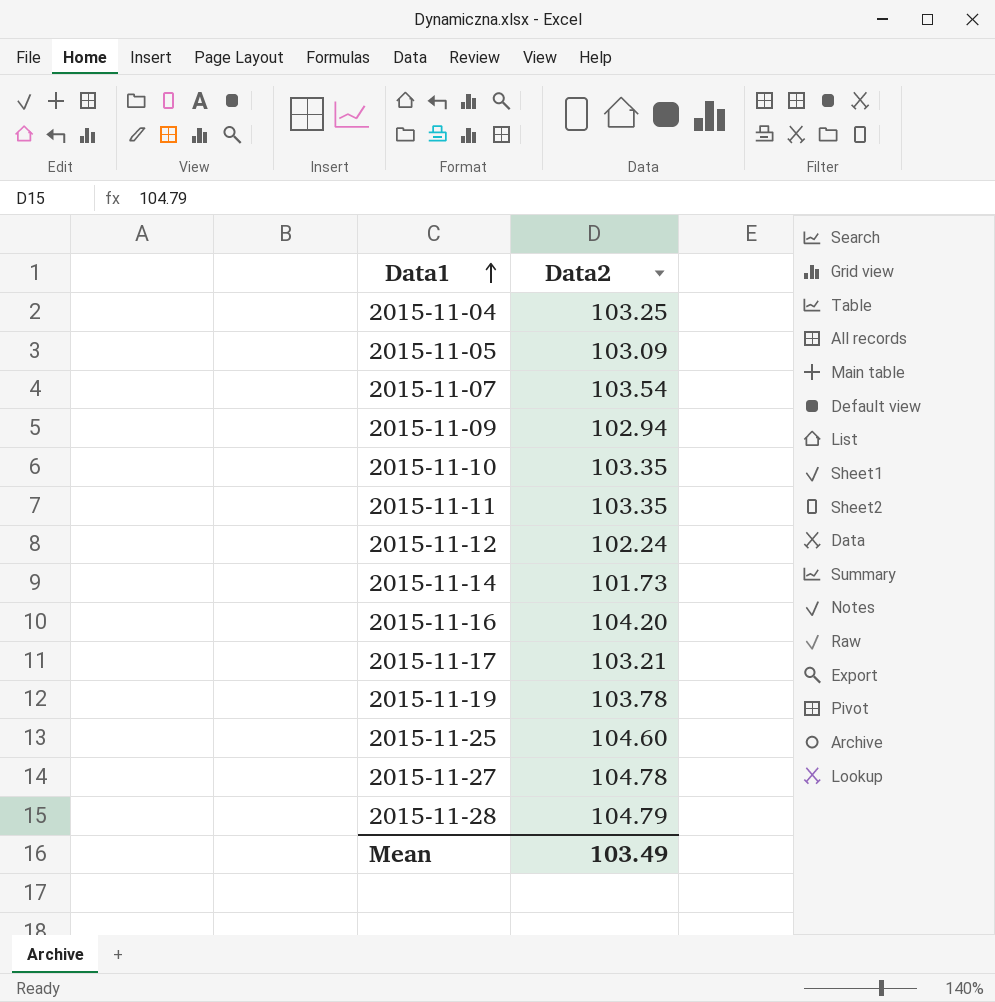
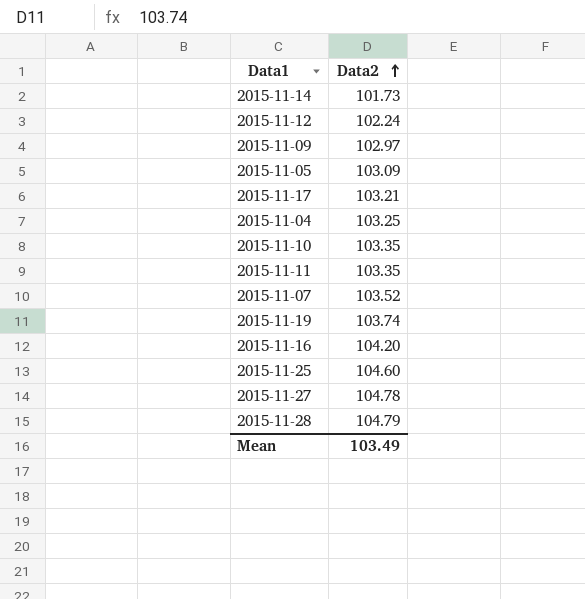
row order: Data1 ascending -> Data2 ascending
2015-11-09 | Data2: 102.94 -> 102.97
2015-11-07 | Data2: 103.54 -> 103.52
2015-11-19 | Data2: 103.78 -> 103.74

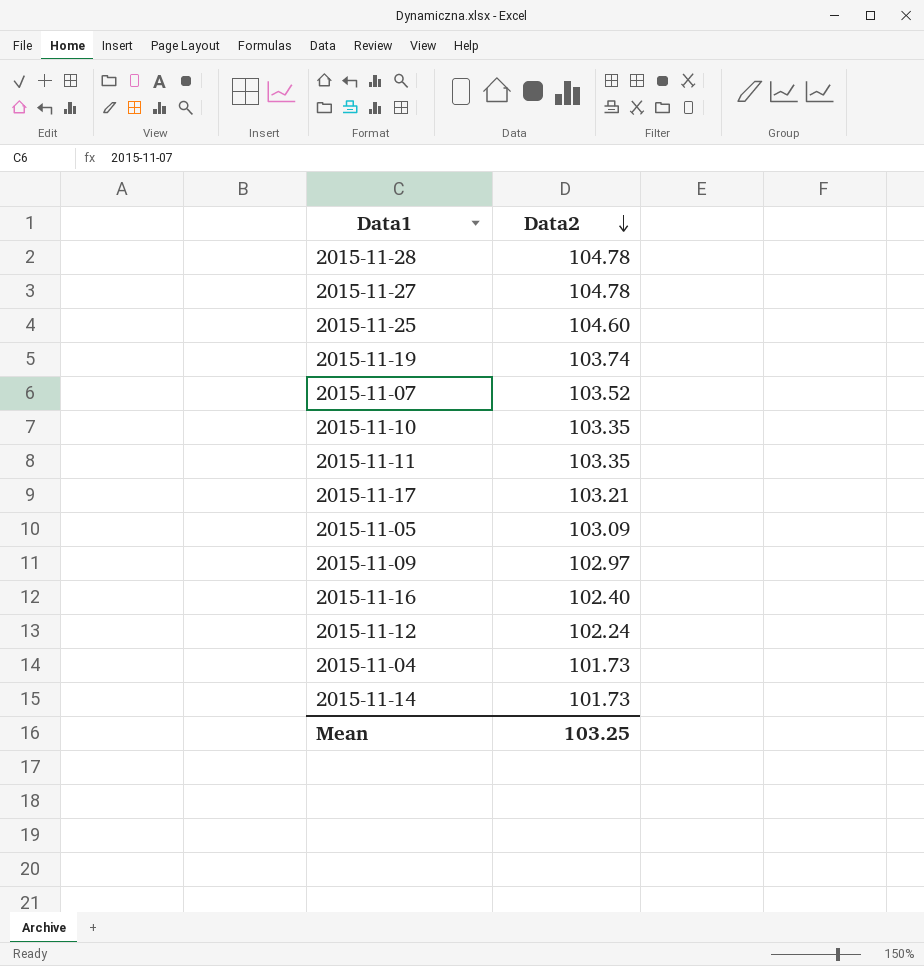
row order: Data2 ascending -> Data2 descending
2015-11-28 | Data2: 104.79 -> 104.78
2015-11-16 | Data2: 104.20 -> 102.40
2015-11-04 | Data2: 103.25 -> 101.73
Mean | Data2: 103.49 -> 103.25

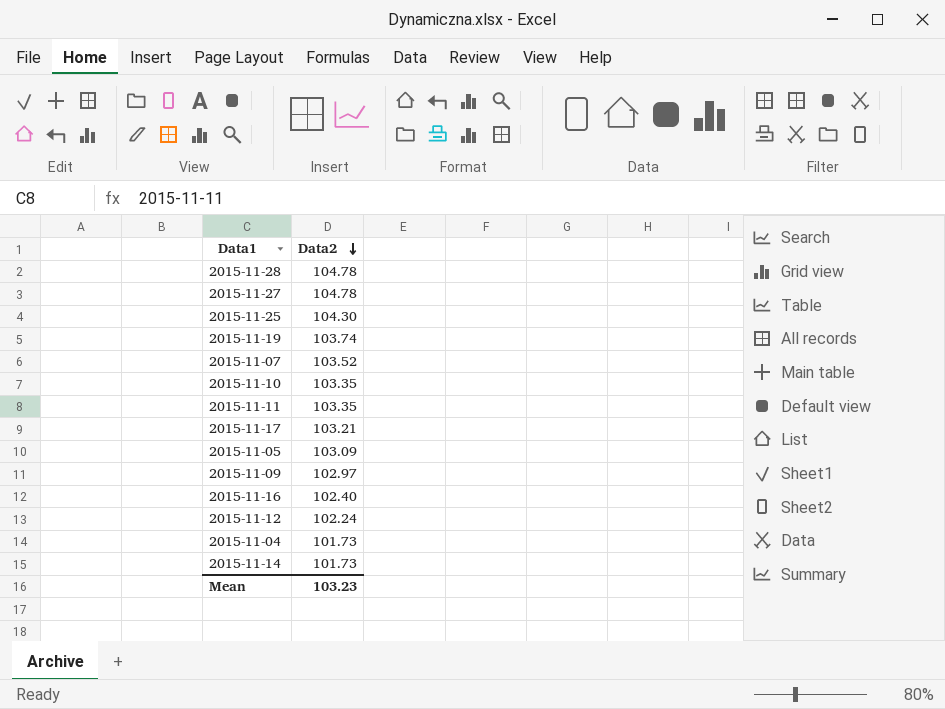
2015-11-25 | Data2: 104.60 -> 104.30
Mean | Data2: 103.25 -> 103.23

